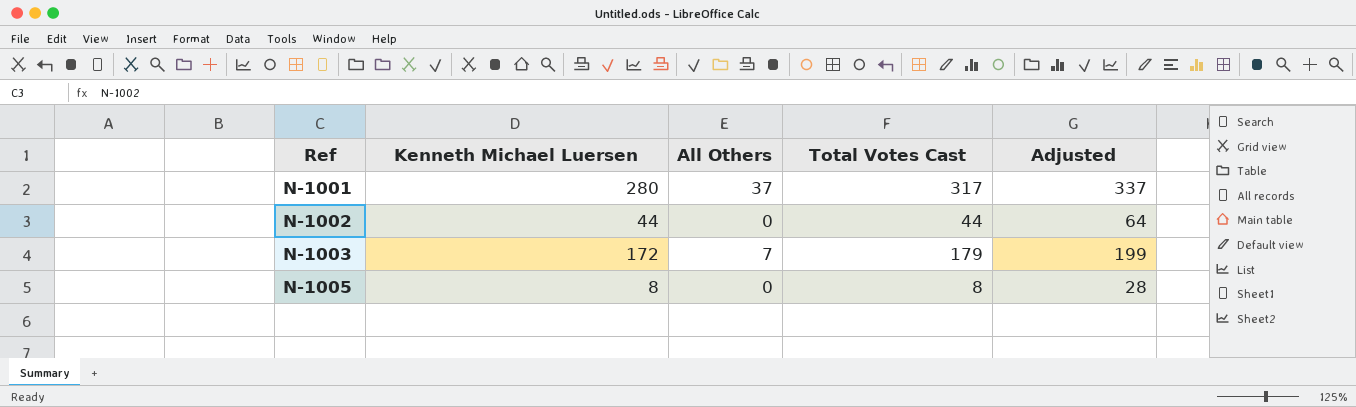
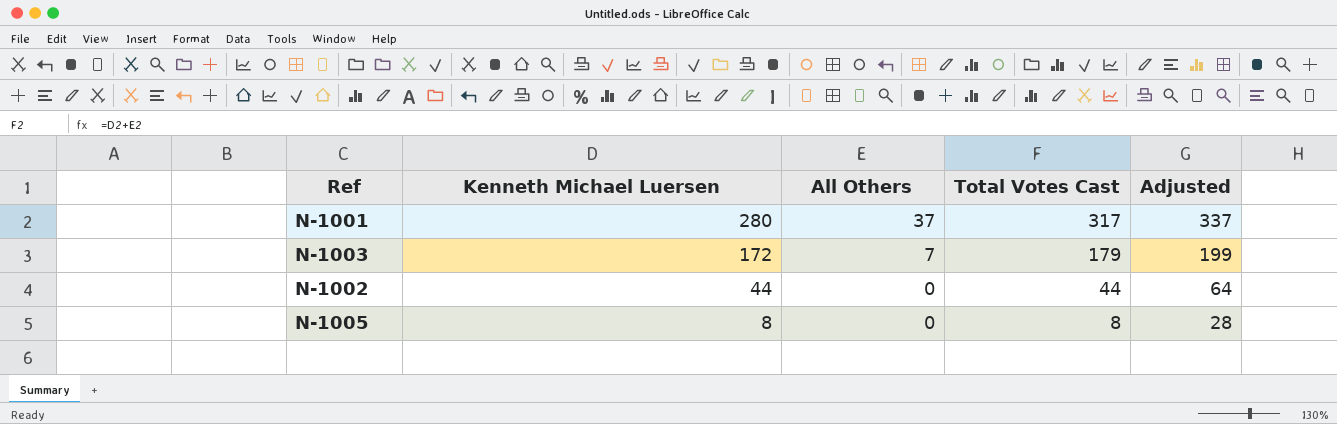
row order: Ref ascending -> Kenneth Michael Luersen descending

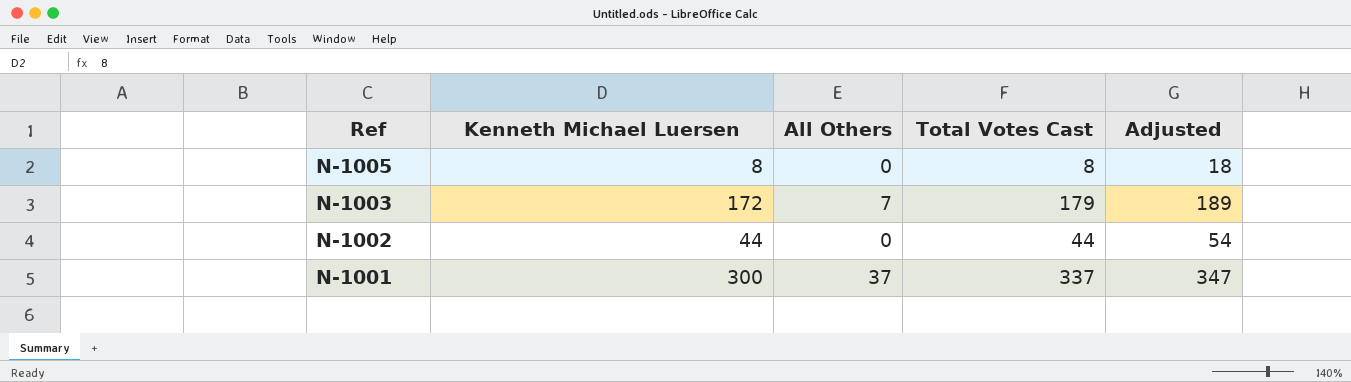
row order: Kenneth Michael Luersen descending -> Ref descending
column Adjusted | formula: [Total Votes Cast] + 20 -> [Total Votes Cast] + 10
N-1001 | Kenneth Michael Luersen: 280 -> 300
N-1001 | Total Votes Cast: 317 -> 337

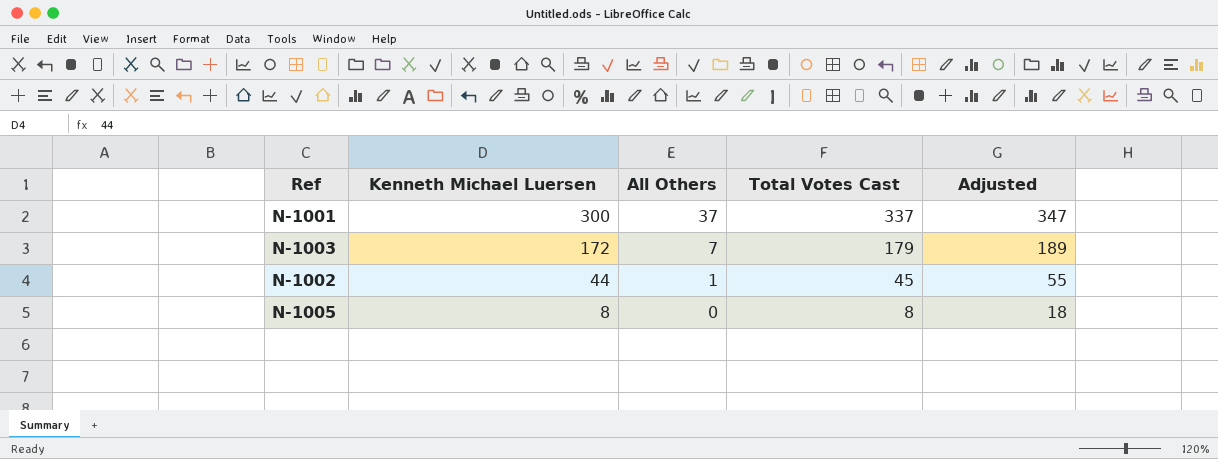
row order: Ref descending -> Kenneth Michael Luersen descending
N-1002 | All Others: 0 -> 1
N-1002 | Total Votes Cast: 44 -> 45
N-1002 | Adjusted: 54 -> 55

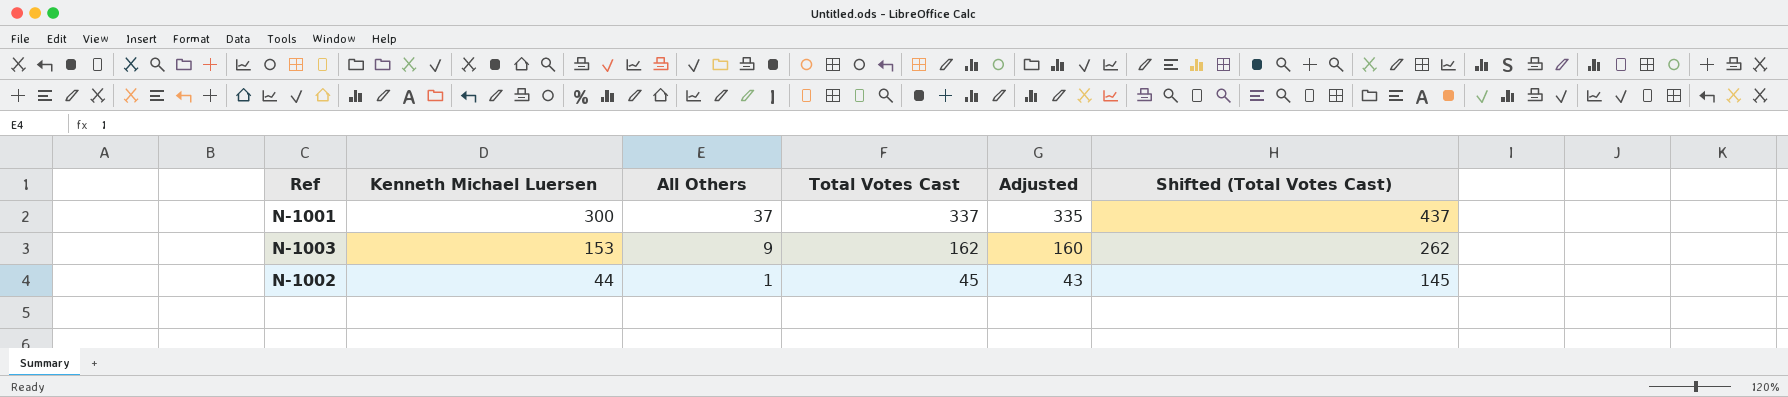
column Adjusted | formula: [Total Votes Cast] + 10 -> [Total Votes Cast] - 2
column Shifted (Total Votes Cast) | formula: none -> [Total Votes Cast] + 100
row N-1005: 8 | 0 | 8 | 18 -> none
N-1003 | Kenneth Michael Luersen: 172 -> 153
N-1003 | All Others: 7 -> 9
N-1003 | Total Votes Cast: 179 -> 162

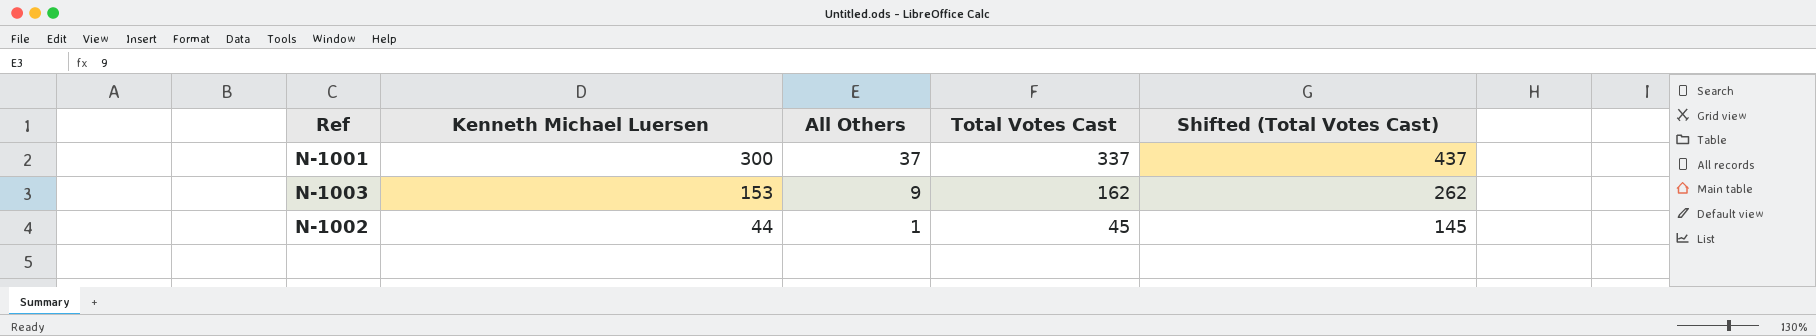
column Adjusted | formula: [Total Votes Cast] - 2 -> none

